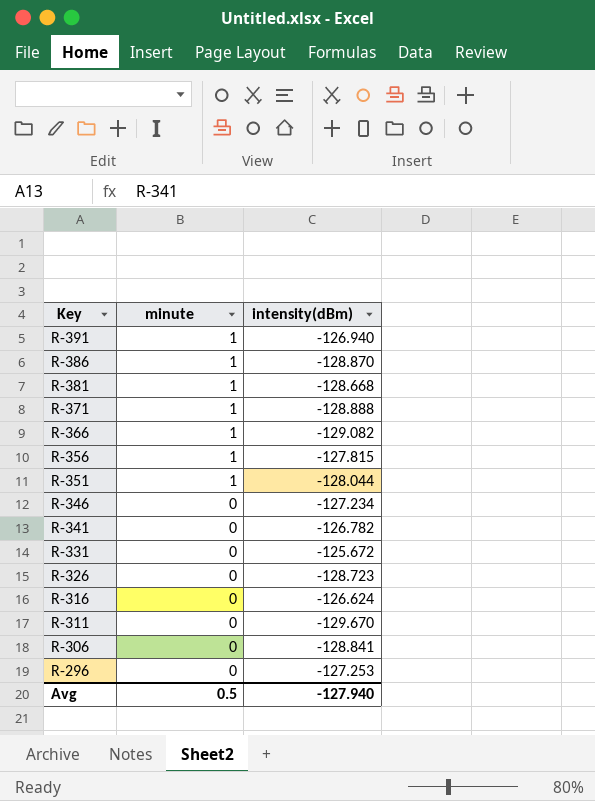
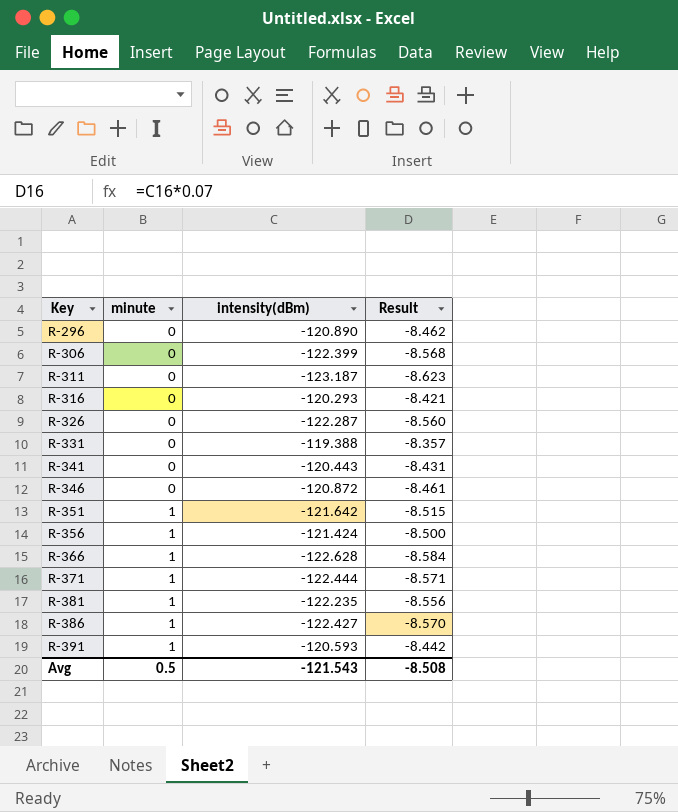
row order: Key descending -> Key ascending
column Result | formula: none -> [intensity(dBm)] * 0.07
R-296 | intensity(dBm): -127.253 -> -120.890
R-306 | intensity(dBm): -128.841 -> -122.399
R-311 | intensity(dBm): -129.670 -> -123.187
R-316 | intensity(dBm): -126.624 -> -120.293
R-326 | intensity(dBm): -128.723 -> -122.287
R-331 | intensity(dBm): -125.672 -> -119.388
R-341 | intensity(dBm): -126.782 -> -120.443
R-346 | intensity(dBm): -127.234 -> -120.872
R-351 | intensity(dBm): -128.044 -> -121.642
R-356 | intensity(dBm): -127.815 -> -121.424
R-366 | intensity(dBm): -129.082 -> -122.628
R-371 | intensity(dBm): -128.888 -> -122.444
R-381 | intensity(dBm): -128.668 -> -122.235
R-386 | intensity(dBm): -128.870 -> -122.427
R-391 | intensity(dBm): -126.940 -> -120.593
Avg | intensity(dBm): -127.940 -> -121.543

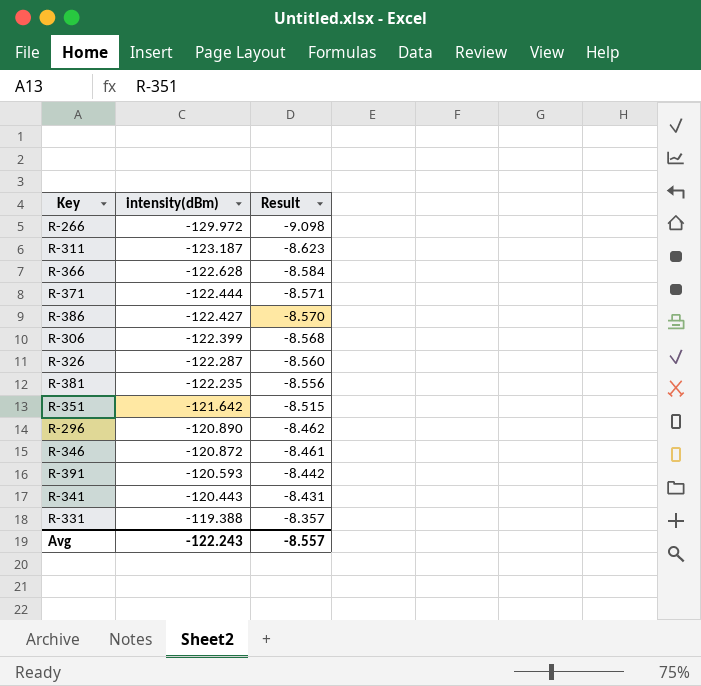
row order: Key ascending -> intensity(dBm) ascending
column minute | position: 2 -> none
row R-316: 0 | -120.293 | -8.421 -> none
row R-356: 1 | -121.424 | -8.500 -> none
row R-266: none -> -129.972 | -9.098
Avg | intensity(dBm): -121.543 -> -122.243
Avg | Result: -8.508 -> -8.557

